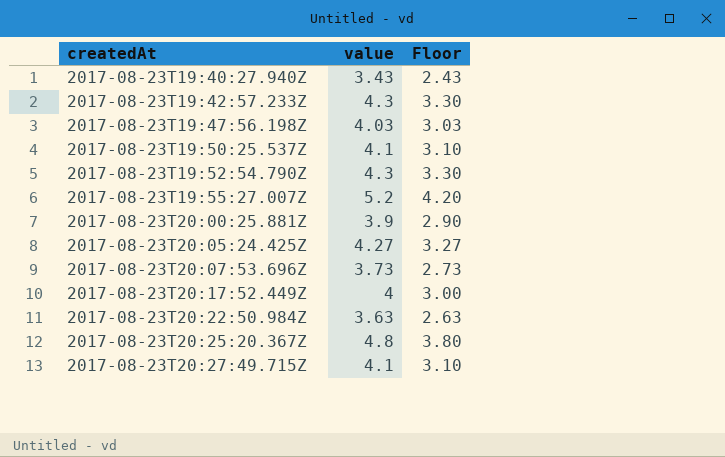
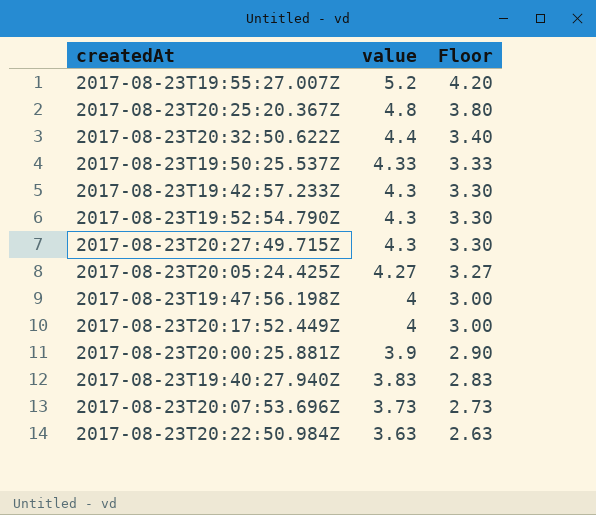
row order: createdAt ascending -> value descending
row 2017-08-23T20:32:50.622Z: none -> 4.4 | 3.40
2017-08-23T19:50:25.537Z | value: 4.1 -> 4.33
2017-08-23T19:50:25.537Z | Floor: 3.10 -> 3.33
2017-08-23T20:27:49.715Z | value: 4.1 -> 4.3
2017-08-23T20:27:49.715Z | Floor: 3.10 -> 3.30
2017-08-23T19:47:56.198Z | value: 4.03 -> 4
2017-08-23T19:47:56.198Z | Floor: 3.03 -> 3.00
2017-08-23T19:40:27.940Z | value: 3.43 -> 3.83
2017-08-23T19:40:27.940Z | Floor: 2.43 -> 2.83

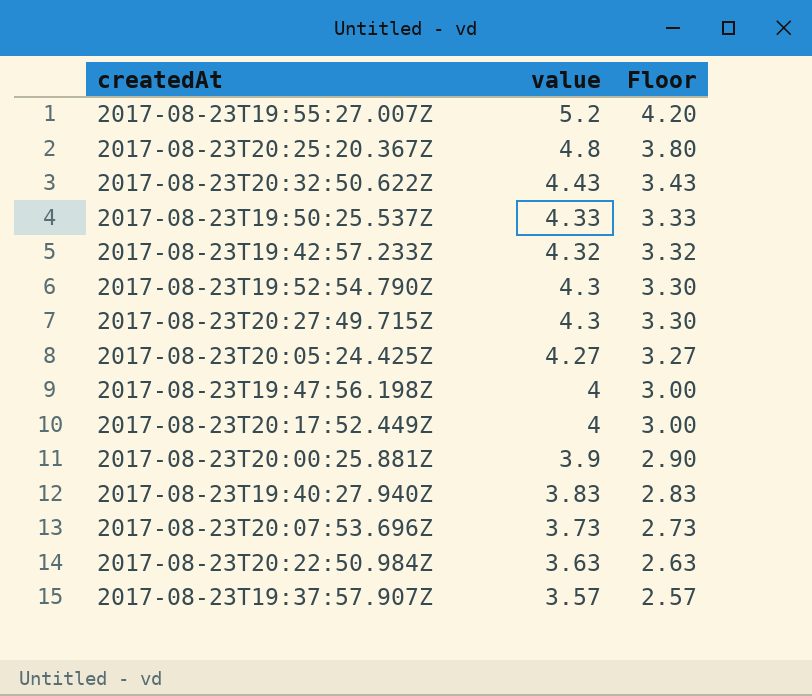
2017-08-23T20:32:50.622Z | value: 4.4 -> 4.43
2017-08-23T20:32:50.622Z | Floor: 3.40 -> 3.43
2017-08-23T19:42:57.233Z | value: 4.3 -> 4.32
2017-08-23T19:42:57.233Z | Floor: 3.30 -> 3.32
row 2017-08-23T19:37:57.907Z: none -> 3.57 | 2.57

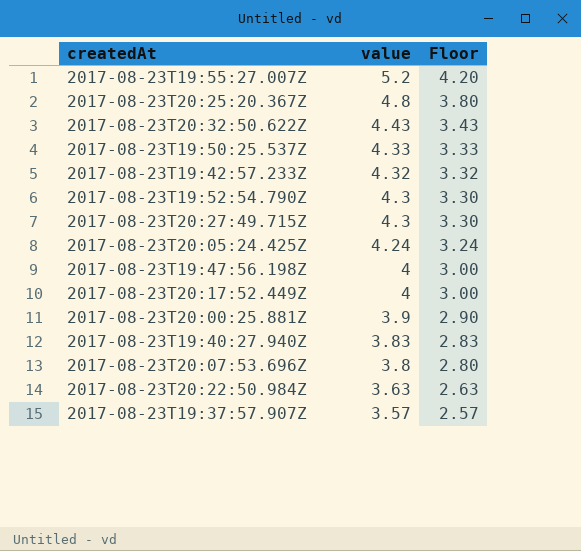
2017-08-23T20:05:24.425Z | value: 4.27 -> 4.24
2017-08-23T20:05:24.425Z | Floor: 3.27 -> 3.24
2017-08-23T20:07:53.696Z | value: 3.73 -> 3.8
2017-08-23T20:07:53.696Z | Floor: 2.73 -> 2.80

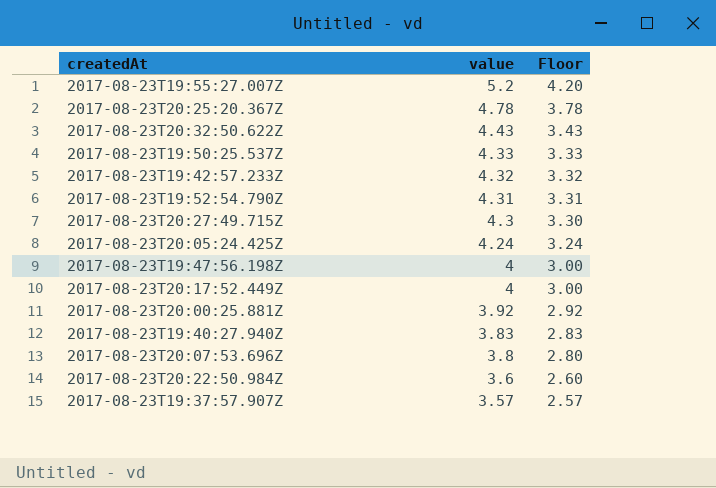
2017-08-23T20:25:20.367Z | value: 4.8 -> 4.78
2017-08-23T20:25:20.367Z | Floor: 3.80 -> 3.78
2017-08-23T19:52:54.790Z | value: 4.3 -> 4.31
2017-08-23T19:52:54.790Z | Floor: 3.30 -> 3.31
2017-08-23T20:00:25.881Z | value: 3.9 -> 3.92
2017-08-23T20:00:25.881Z | Floor: 2.90 -> 2.92
2017-08-23T20:22:50.984Z | value: 3.63 -> 3.6
2017-08-23T20:22:50.984Z | Floor: 2.63 -> 2.60

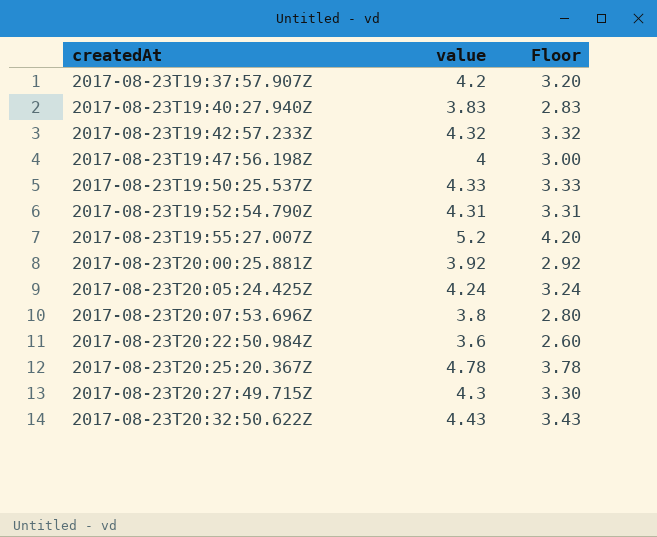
row order: value descending -> createdAt ascending
row 2017-08-23T20:17:52.449Z: 4 | 3.00 -> none
2017-08-23T19:37:57.907Z | value: 3.57 -> 4.2
2017-08-23T19:37:57.907Z | Floor: 2.57 -> 3.20

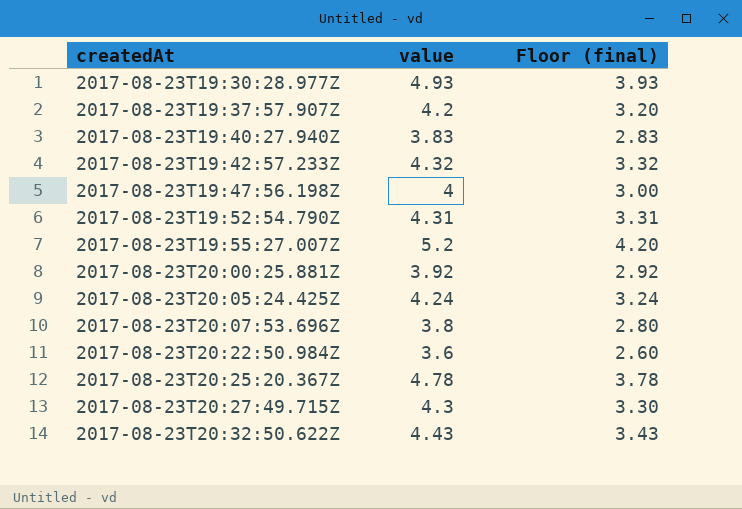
column name: Floor -> Floor (final)
row 2017-08-23T19:50:25.537Z: 4.33 | 3.33 -> none
row 2017-08-23T19:30:28.977Z: none -> 4.93 | 3.93

